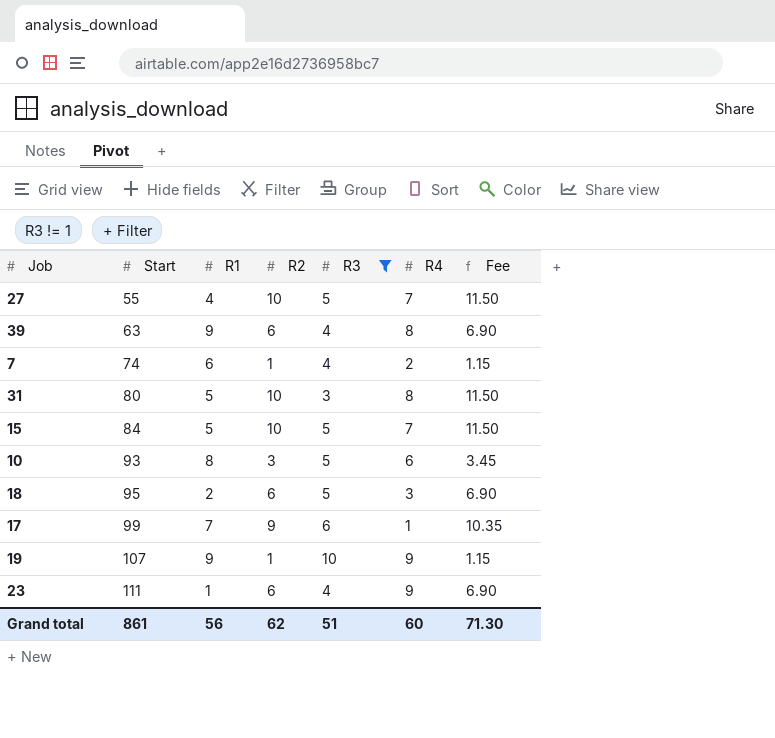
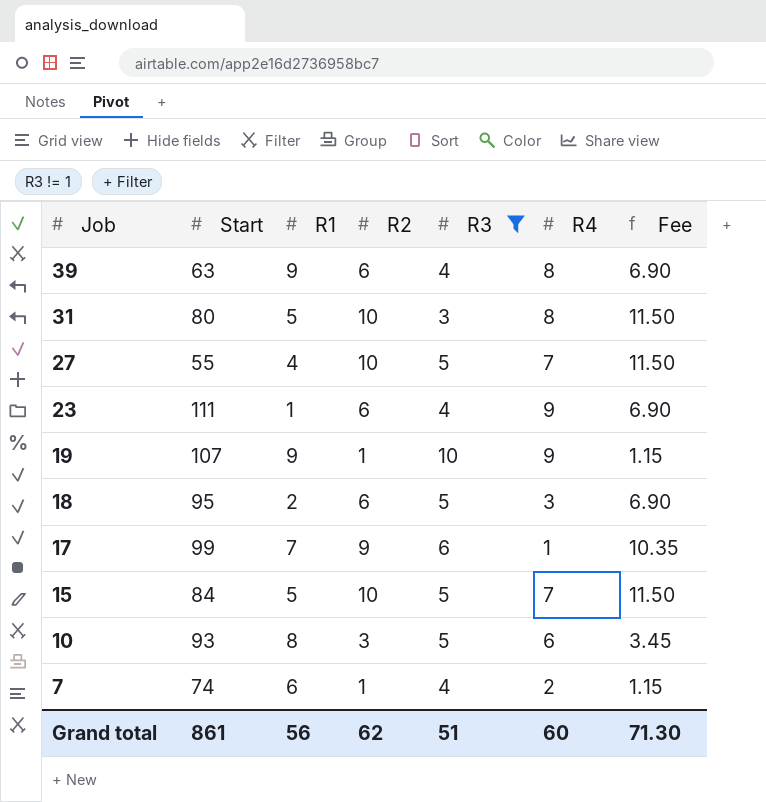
row order: Start ascending -> Job descending

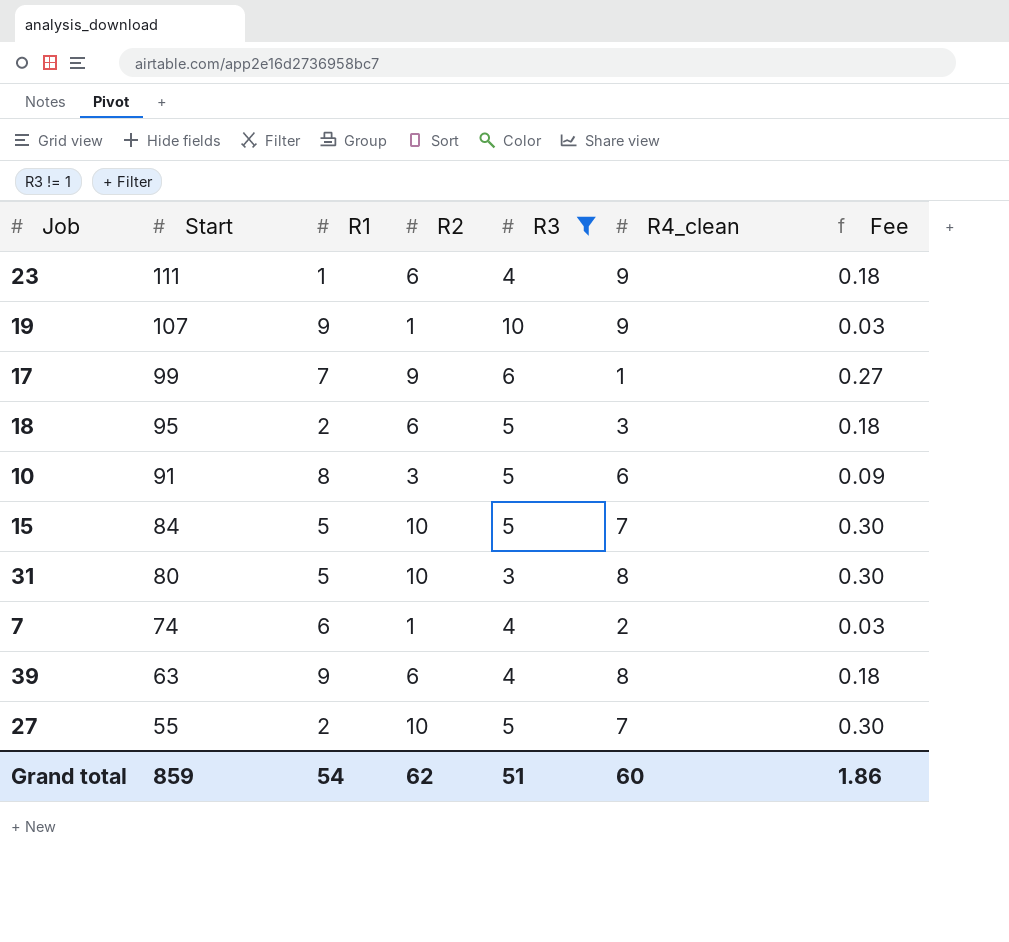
row order: Job descending -> Start descending
column name: R4 -> R4_clean
column Fee | formula: [R2] * 1.15 -> [R2] * 0.03
10 | Start: 93 -> 91
27 | R1: 4 -> 2
Grand total | Start: 861 -> 859
Grand total | R1: 56 -> 54
Grand total | Fee: 71.30 -> 1.86

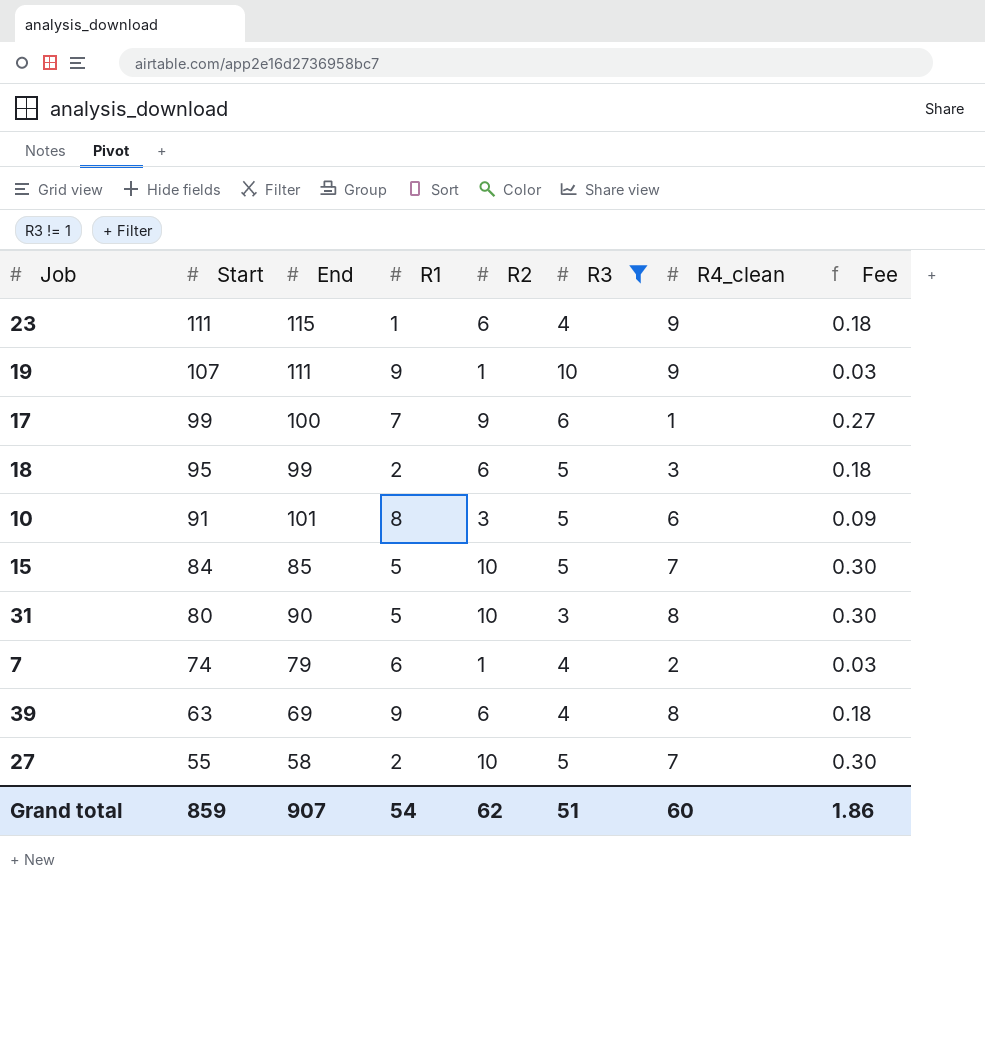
column End | position: none -> 3

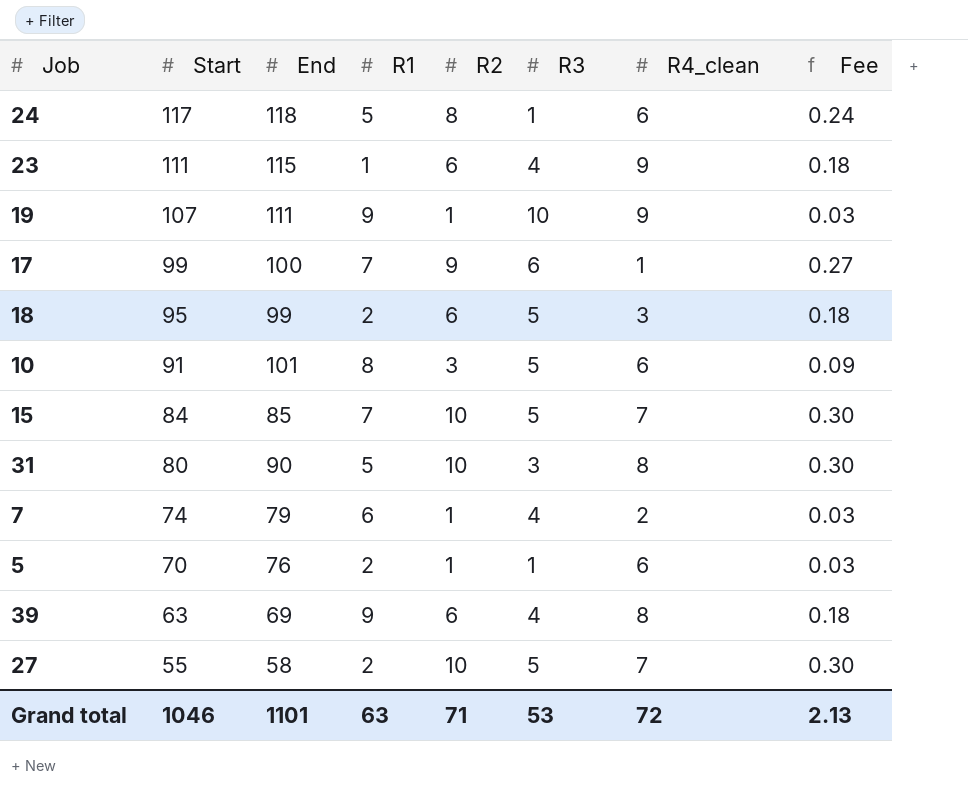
filter: R3 != 1 -> none
15 | R1: 5 -> 7
Grand total | Start: 859 -> 1046
Grand total | End: 907 -> 1101
Grand total | R1: 54 -> 63
Grand total | R2: 62 -> 71
Grand total | R3: 51 -> 53
Grand total | R4_clean: 60 -> 72
Grand total | Fee: 1.86 -> 2.13

